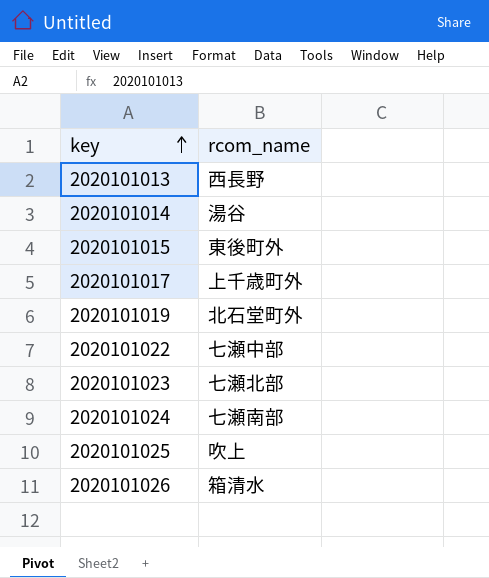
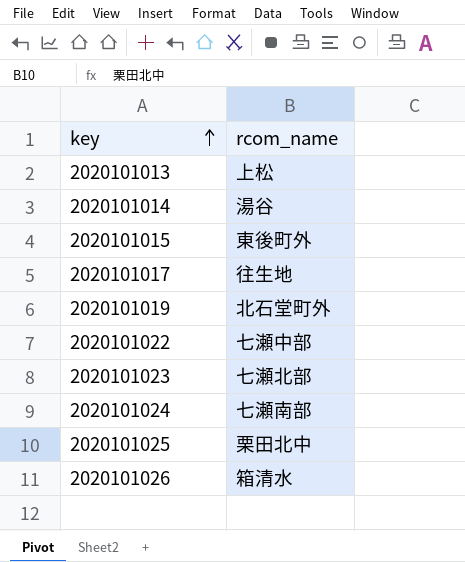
2020101013 | rcom_name: 西長野 -> 上松
2020101017 | rcom_name: 上千歳町外 -> 往生地
2020101025 | rcom_name: 吹上 -> 栗田北中

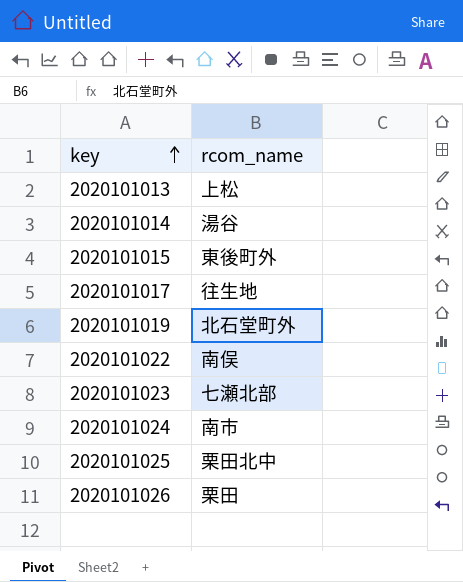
2020101022 | rcom_name: 七瀬中部 -> 南俣
2020101024 | rcom_name: 七瀬南部 -> 南市
2020101026 | rcom_name: 箱清水 -> 栗田

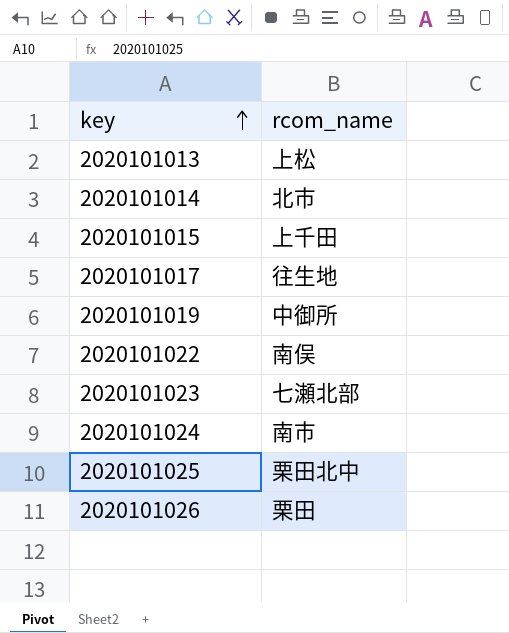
2020101014 | rcom_name: 湯谷 -> 北市
2020101015 | rcom_name: 東後町外 -> 上千田
2020101019 | rcom_name: 北石堂町外 -> 中御所

